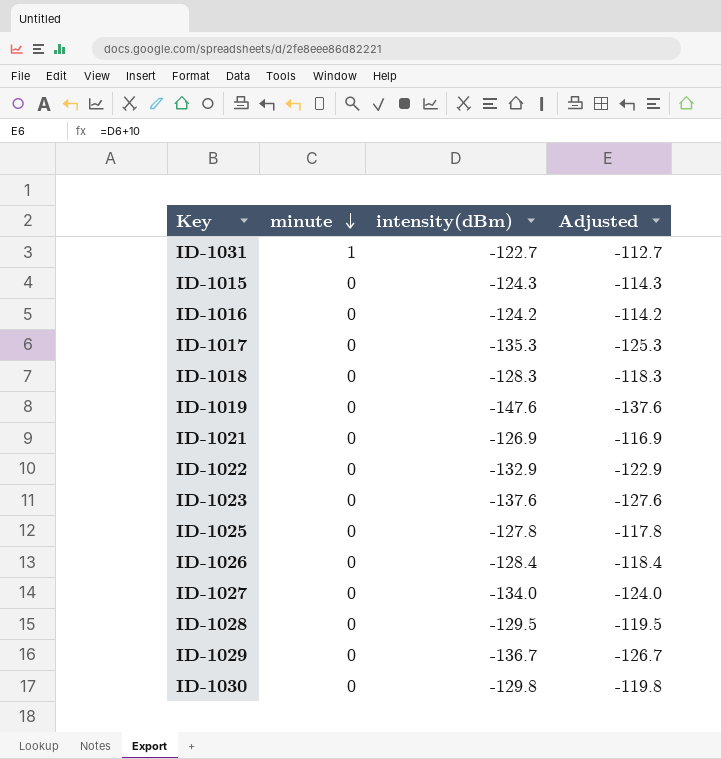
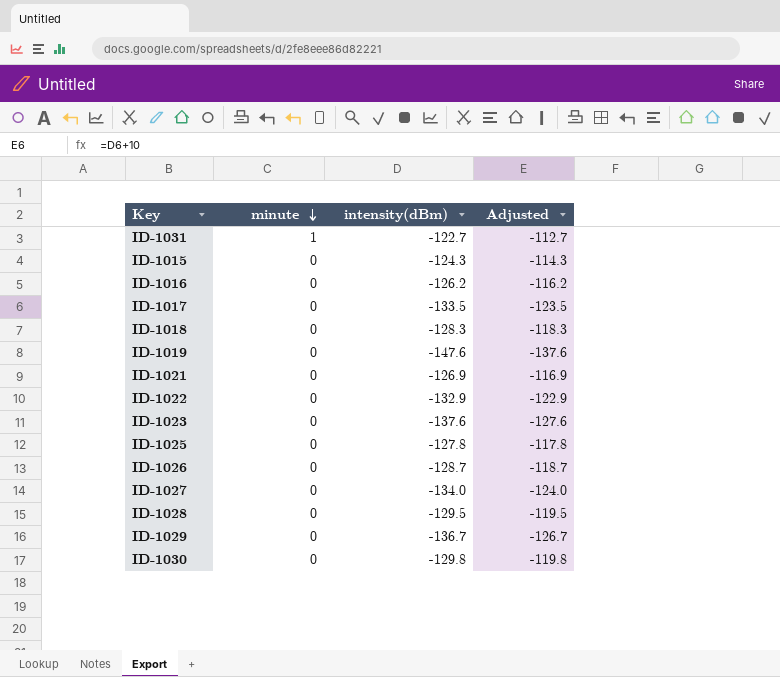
ID-1016 | intensity(dBm): -124.2 -> -126.2
ID-1016 | Adjusted: -114.2 -> -116.2
ID-1017 | intensity(dBm): -135.3 -> -133.5
ID-1017 | Adjusted: -125.3 -> -123.5
ID-1026 | intensity(dBm): -128.4 -> -128.7
ID-1026 | Adjusted: -118.4 -> -118.7

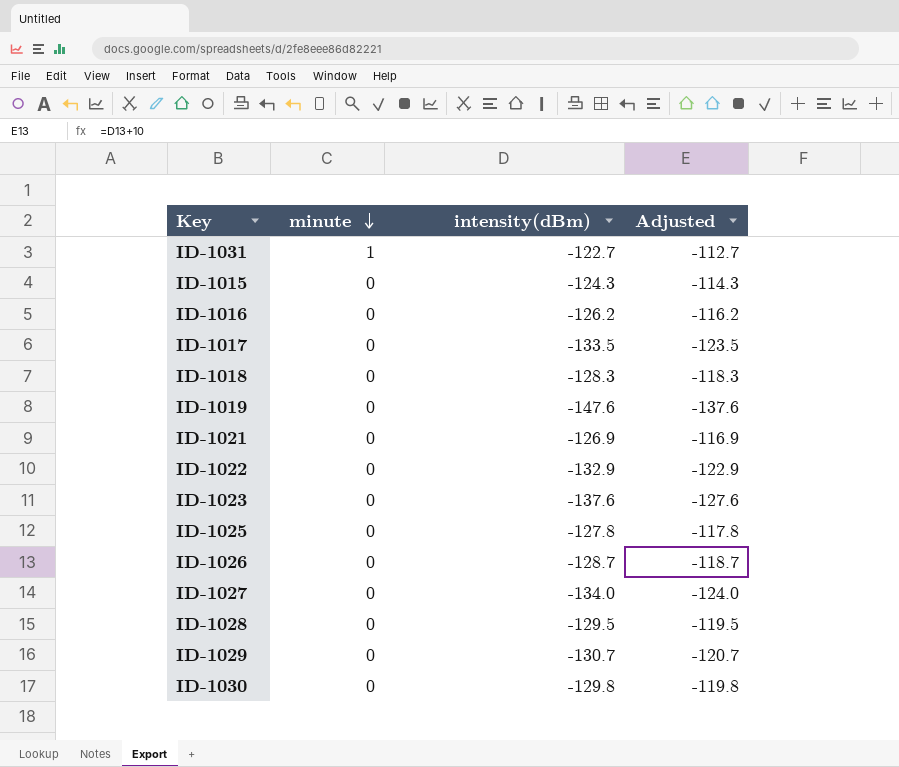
ID-1029 | intensity(dBm): -136.7 -> -130.7
ID-1029 | Adjusted: -126.7 -> -120.7

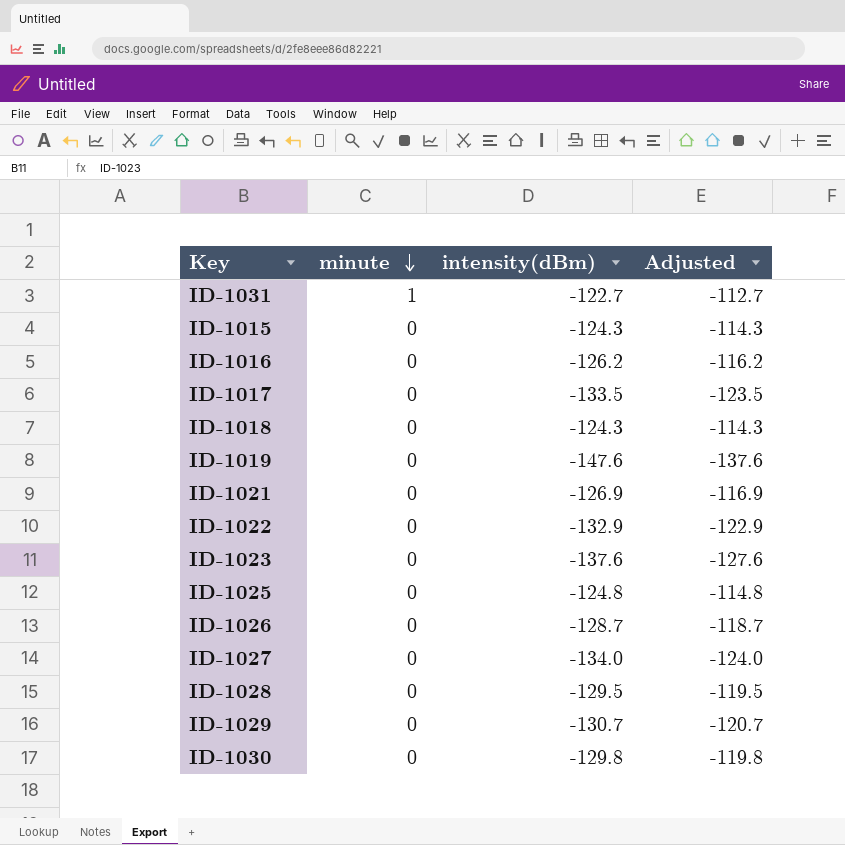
ID-1018 | intensity(dBm): -128.3 -> -124.3
ID-1018 | Adjusted: -118.3 -> -114.3
ID-1025 | intensity(dBm): -127.8 -> -124.8
ID-1025 | Adjusted: -117.8 -> -114.8

